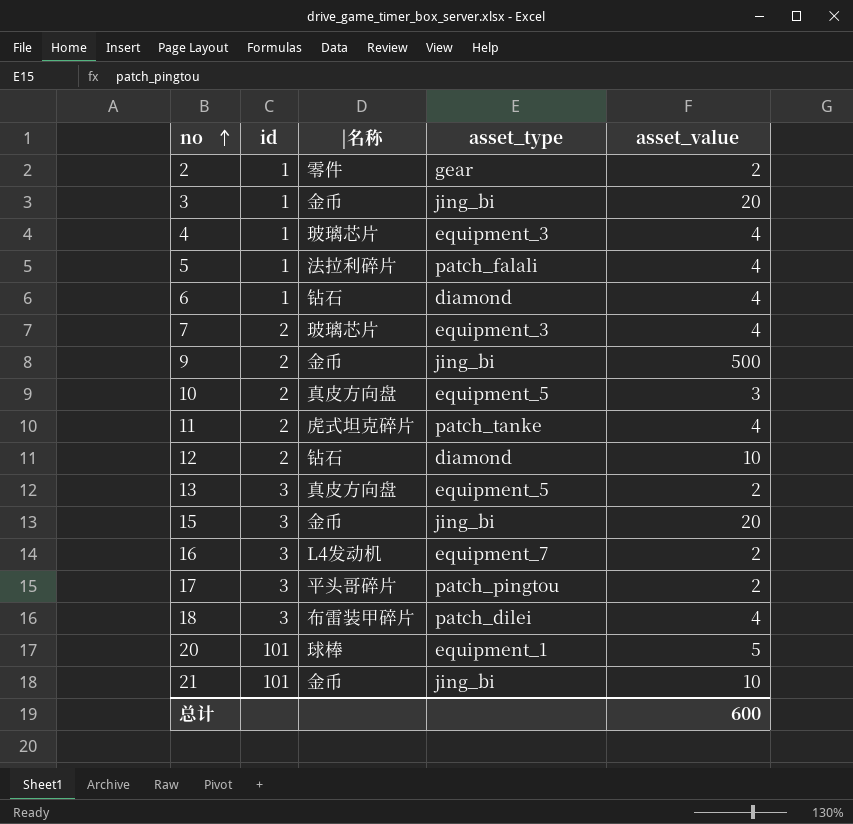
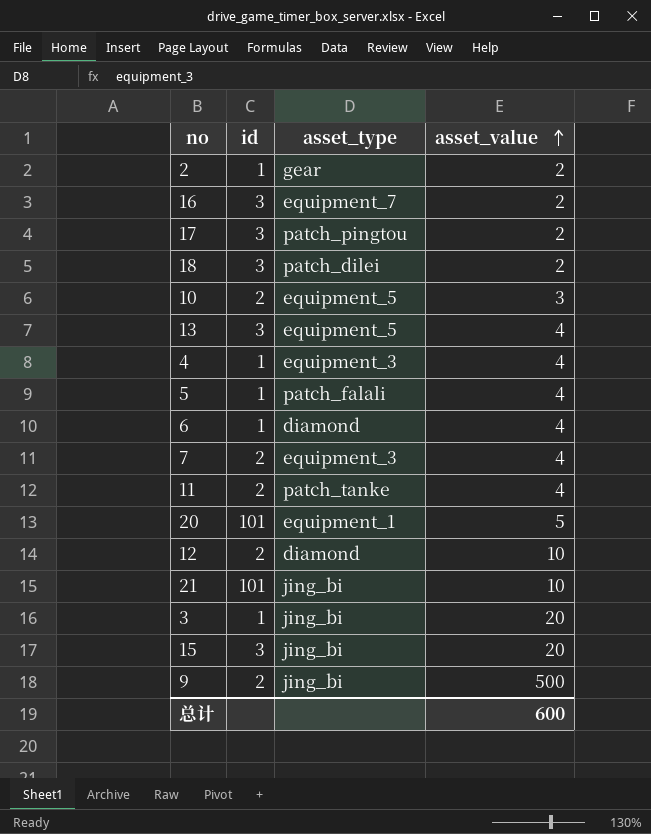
row order: no ascending -> asset_value ascending
column |名称 | position: 3 -> none
18 | asset_value: 4 -> 2
13 | asset_value: 2 -> 4

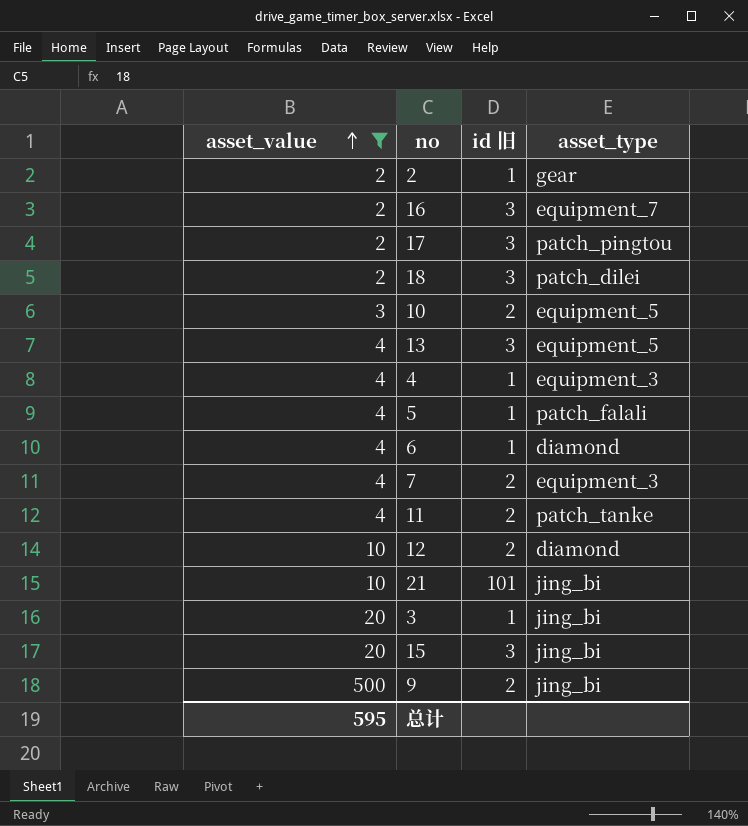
filter: none -> asset_value != 5
column asset_value | position: 4 -> 1
column name: id -> id 旧
总计 | asset_value: 600 -> 595

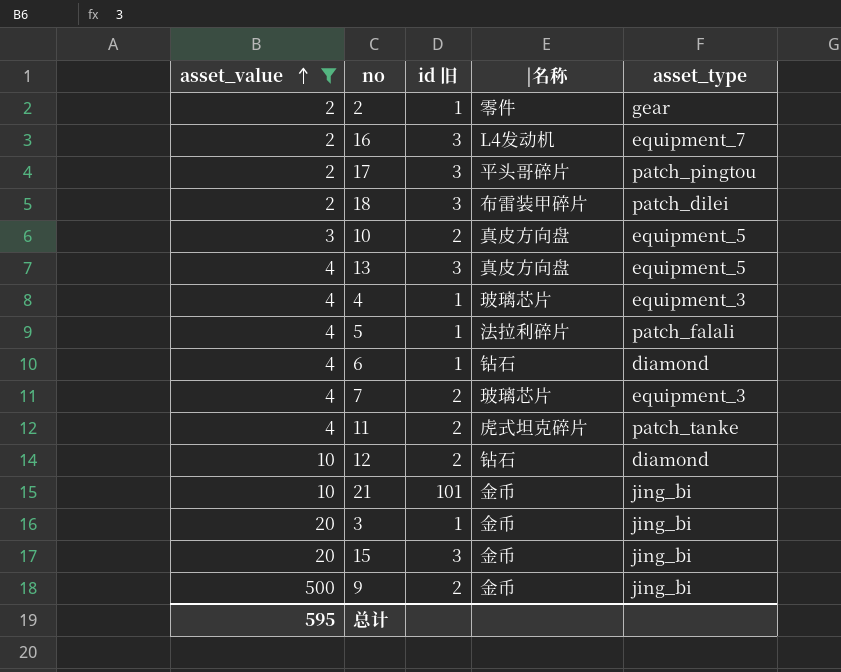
column |名称 | position: none -> 4

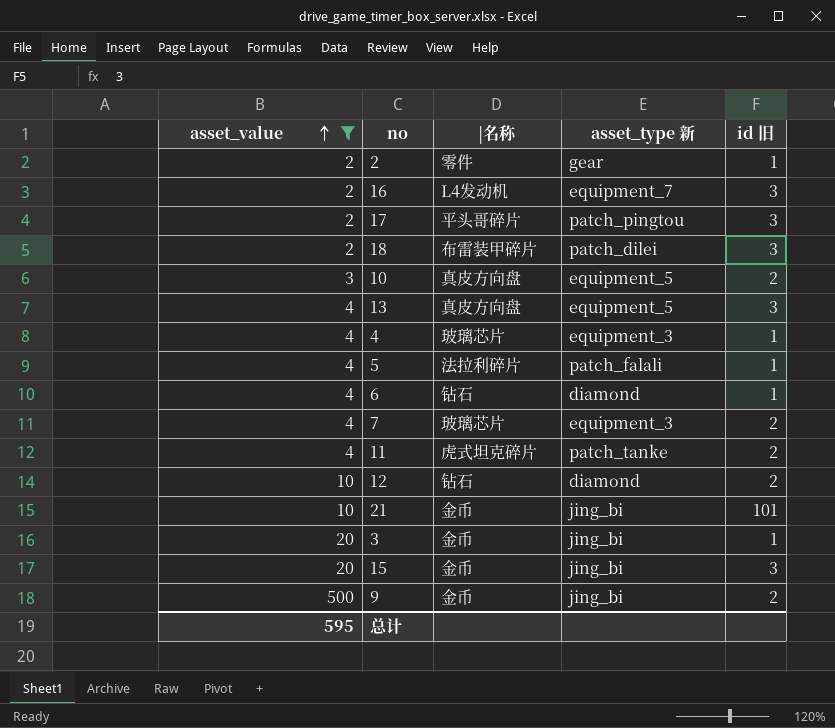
column name: asset_type -> asset_type 新
column id 旧 | position: 3 -> 5

